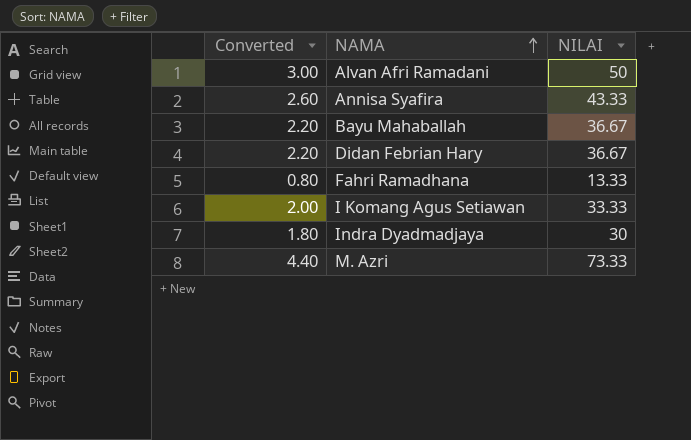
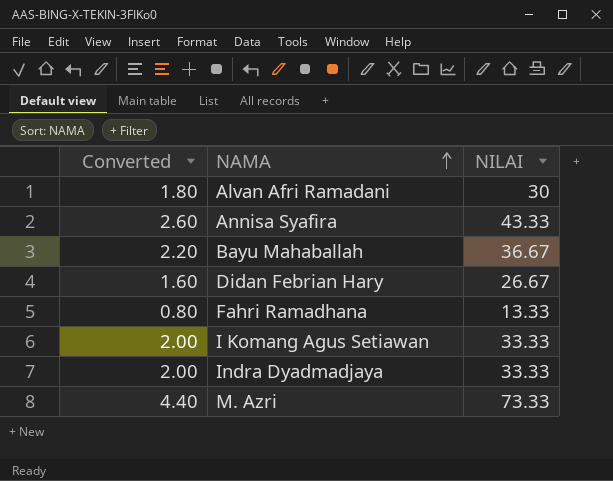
Alvan Afri Ramadani | Converted: 3.00 -> 1.80
Alvan Afri Ramadani | NILAI: 50 -> 30
Didan Febrian Hary | Converted: 2.20 -> 1.60
Didan Febrian Hary | NILAI: 36.67 -> 26.67
Indra Dyadmadjaya | Converted: 1.80 -> 2.00
Indra Dyadmadjaya | NILAI: 30 -> 33.33

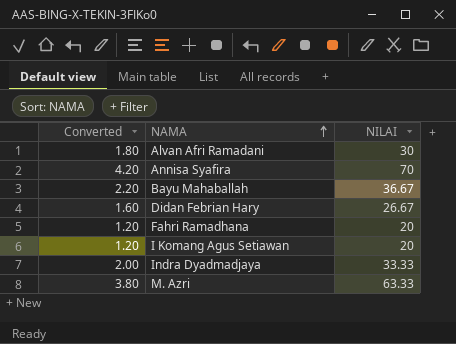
Annisa Syafira | Converted: 2.60 -> 4.20
Annisa Syafira | NILAI: 43.33 -> 70
Fahri Ramadhana | Converted: 0.80 -> 1.20
Fahri Ramadhana | NILAI: 13.33 -> 20
I Komang Agus Setiawan | Converted: 2.00 -> 1.20
I Komang Agus Setiawan | NILAI: 33.33 -> 20
M. Azri | Converted: 4.40 -> 3.80
M. Azri | NILAI: 73.33 -> 63.33

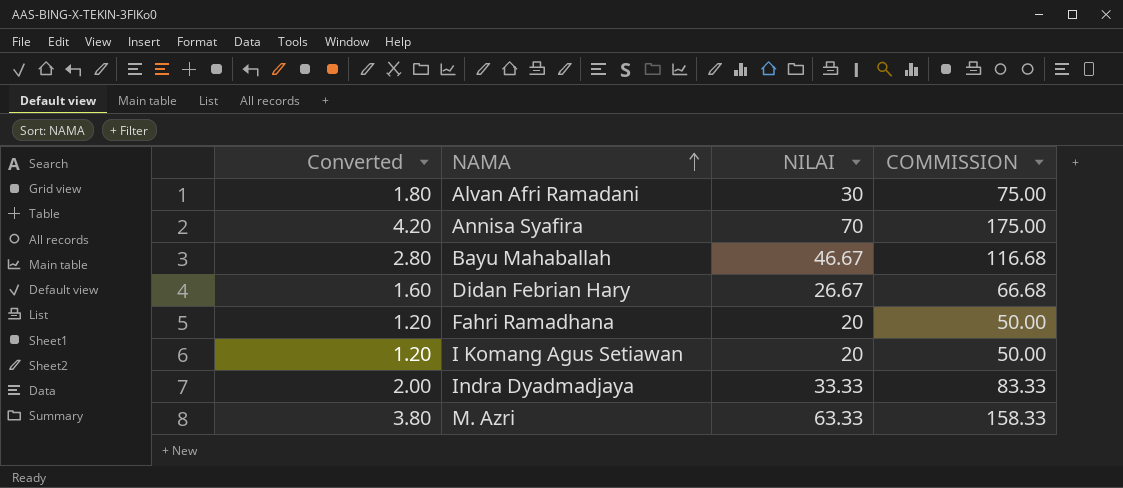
column COMMISSION | formula: none -> [NILAI] * 2.5
Bayu Mahaballah | Converted: 2.20 -> 2.80
Bayu Mahaballah | NILAI: 36.67 -> 46.67

